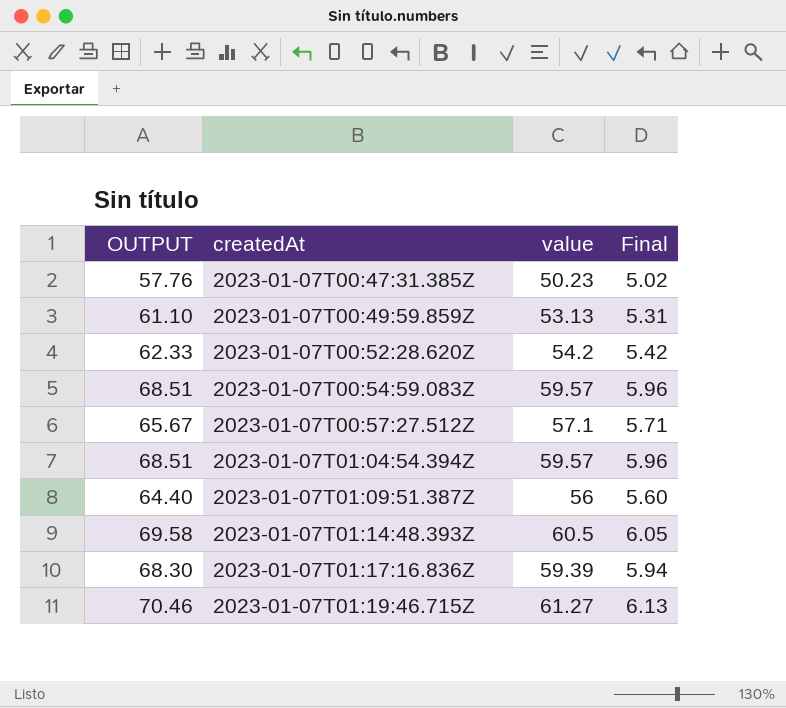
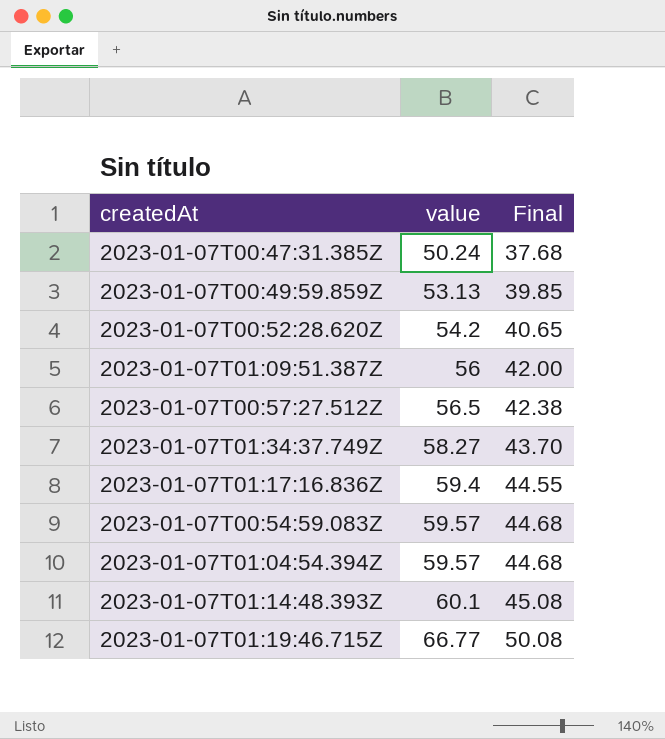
row order: createdAt ascending -> value ascending
column OUTPUT | formula: [value] * 1.15 -> none
column Final | formula: [value] * 0.1 -> [value] * 0.75
2023-01-07T00:47:31.385Z | value: 50.23 -> 50.24
2023-01-07T00:57:27.512Z | value: 57.1 -> 56.5
row 2023-01-07T01:34:37.749Z: none -> 58.27 | 43.70
2023-01-07T01:17:16.836Z | value: 59.39 -> 59.4
2023-01-07T01:14:48.393Z | value: 60.5 -> 60.1
2023-01-07T01:19:46.715Z | value: 61.27 -> 66.77

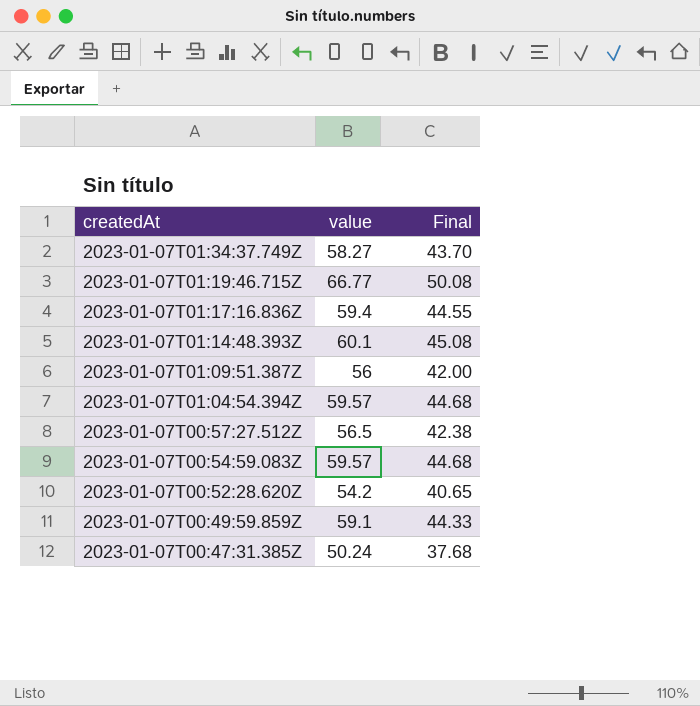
row order: value ascending -> createdAt descending
2023-01-07T00:49:59.859Z | value: 53.13 -> 59.1
2023-01-07T00:49:59.859Z | Final: 39.85 -> 44.33

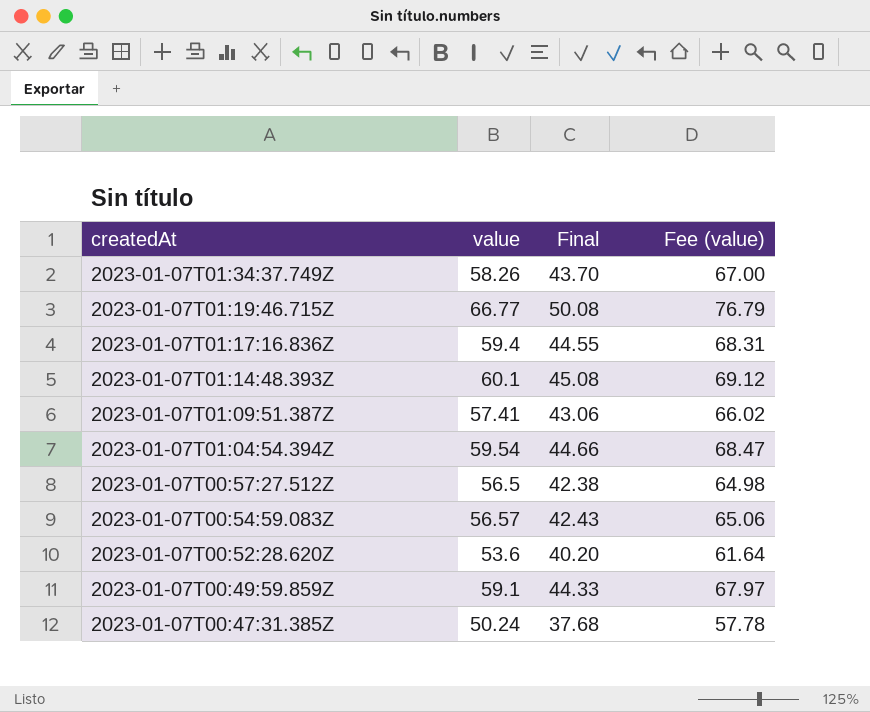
column Fee (value) | formula: none -> [value] * 1.15
2023-01-07T01:34:37.749Z | value: 58.27 -> 58.26
2023-01-07T01:09:51.387Z | value: 56 -> 57.41
2023-01-07T01:09:51.387Z | Final: 42.00 -> 43.06
2023-01-07T01:04:54.394Z | value: 59.57 -> 59.54
2023-01-07T01:04:54.394Z | Final: 44.68 -> 44.66
2023-01-07T00:54:59.083Z | value: 59.57 -> 56.57
2023-01-07T00:54:59.083Z | Final: 44.68 -> 42.43
2023-01-07T00:52:28.620Z | value: 54.2 -> 53.6
2023-01-07T00:52:28.620Z | Final: 40.65 -> 40.20

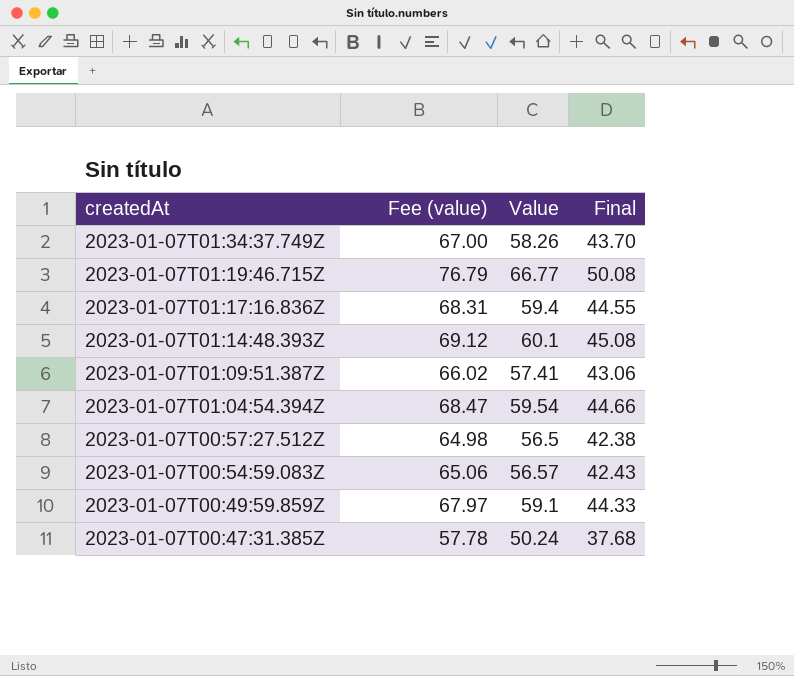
column Fee (value) | position: 4 -> 2
column name: value -> Value
row 2023-01-07T00:52:28.620Z: 53.6 | 40.20 | 61.64 -> none

